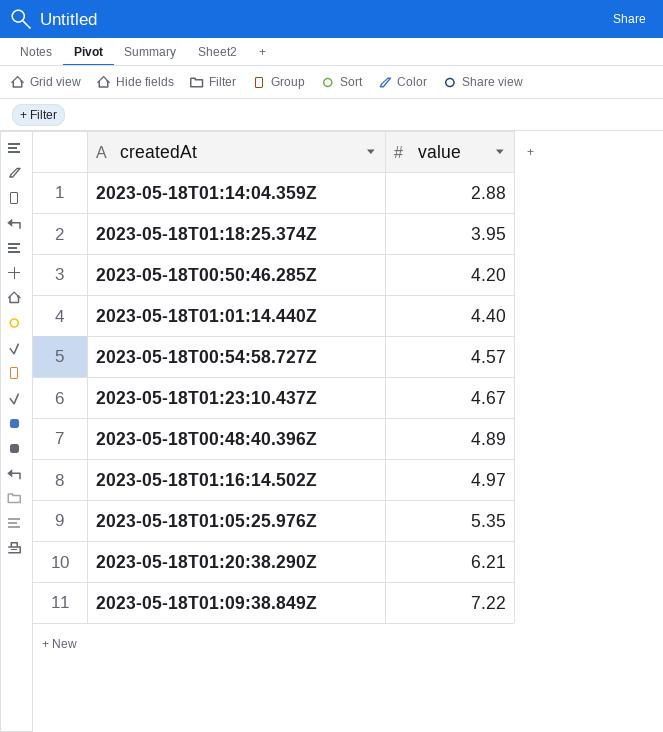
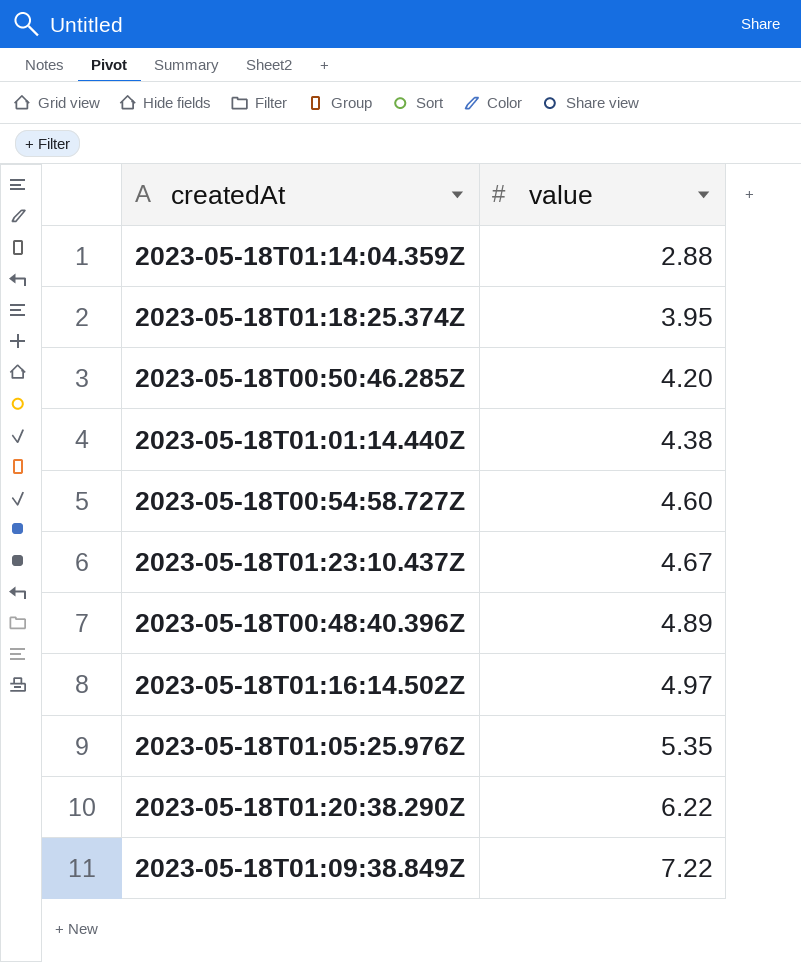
2023-05-18T01:01:14.440Z | value: 4.40 -> 4.38
2023-05-18T00:54:58.727Z | value: 4.57 -> 4.60
2023-05-18T01:20:38.290Z | value: 6.21 -> 6.22

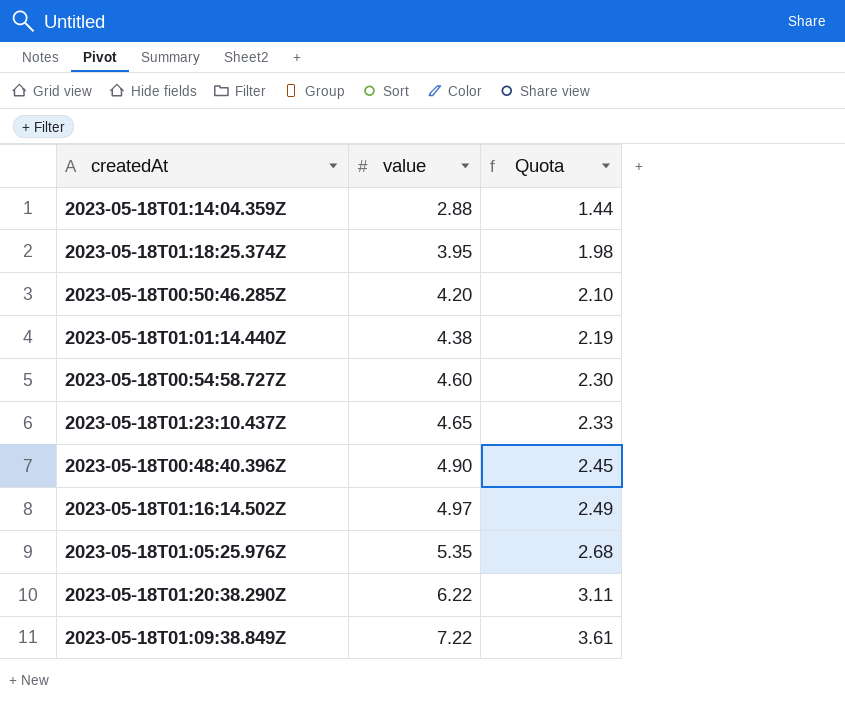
column Quota | formula: none -> [value] * 0.5
2023-05-18T01:23:10.437Z | value: 4.67 -> 4.65
2023-05-18T00:48:40.396Z | value: 4.89 -> 4.90

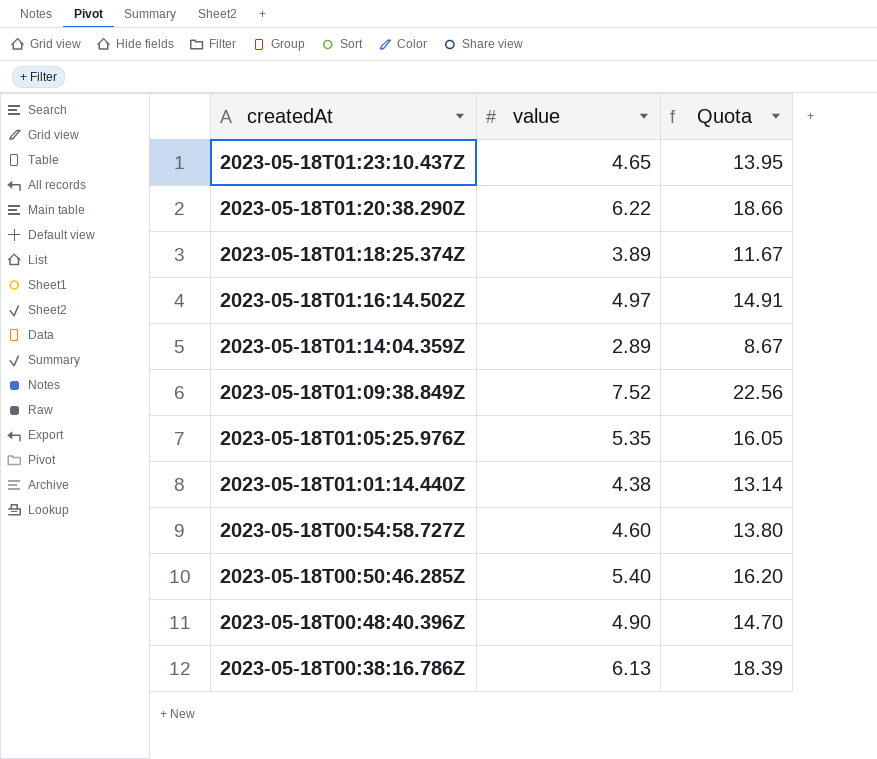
row order: value ascending -> createdAt descending
column Quota | formula: [value] * 0.5 -> [value] * 3
2023-05-18T01:18:25.374Z | value: 3.95 -> 3.89
2023-05-18T01:14:04.359Z | value: 2.88 -> 2.89
2023-05-18T01:09:38.849Z | value: 7.22 -> 7.52
2023-05-18T00:50:46.285Z | value: 4.20 -> 5.40
row 2023-05-18T00:38:16.786Z: none -> 6.13 | 18.39

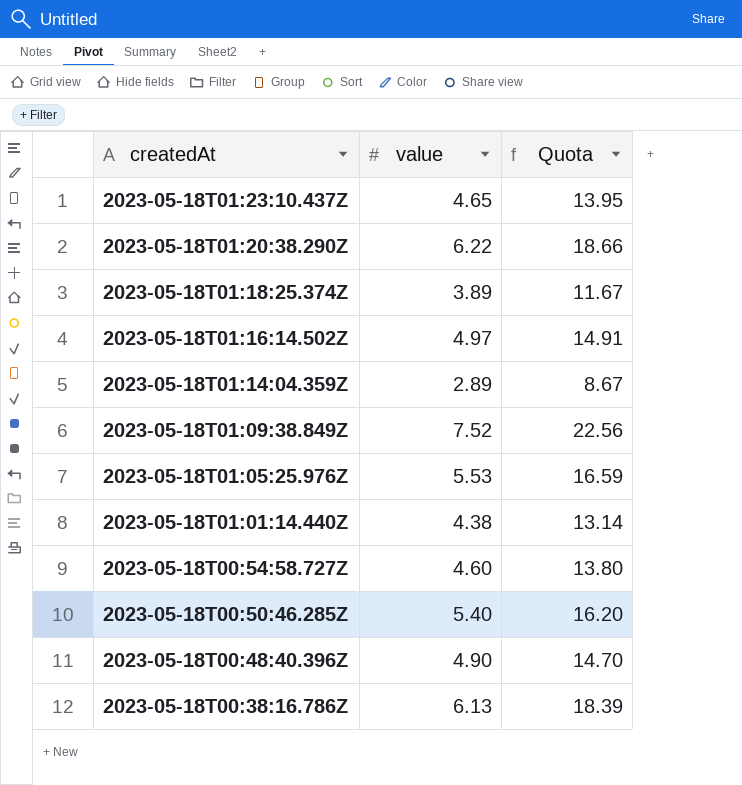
2023-05-18T01:05:25.976Z | value: 5.35 -> 5.53
2023-05-18T01:05:25.976Z | Quota: 16.05 -> 16.59

